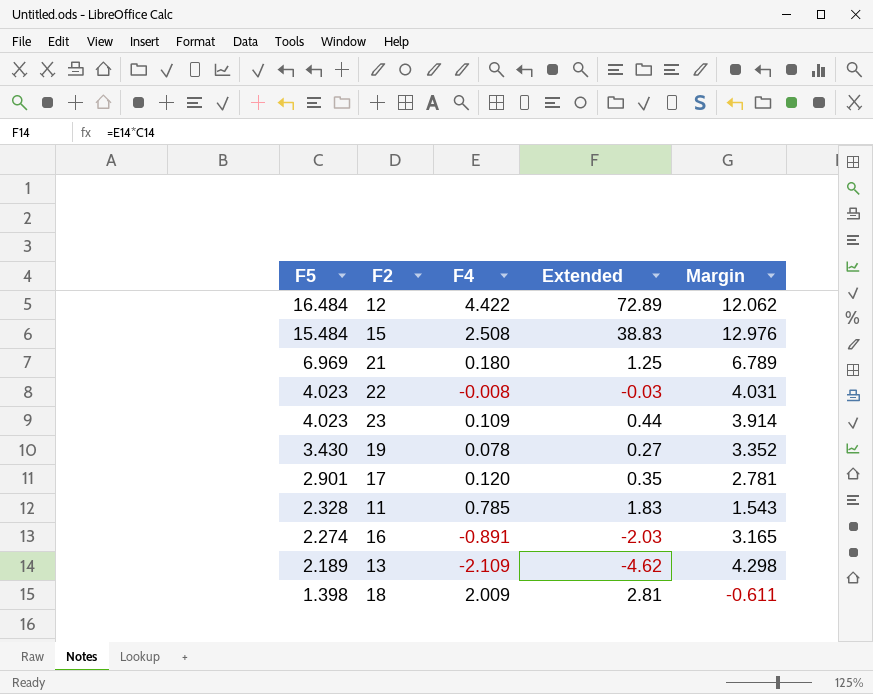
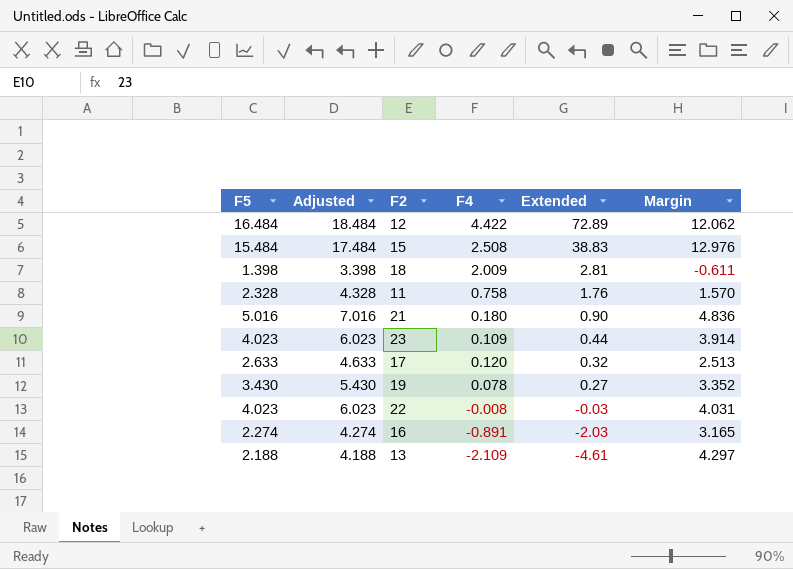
row order: F5 descending -> Extended descending
column Adjusted | formula: none -> [F5] + 2
11 | F4: 0.785 -> 0.758
11 | Extended: 1.83 -> 1.76
11 | Margin: 1.543 -> 1.570
21 | F5: 6.969 -> 5.016
21 | Extended: 1.25 -> 0.90
21 | Margin: 6.789 -> 4.836
17 | F5: 2.901 -> 2.633
17 | Extended: 0.35 -> 0.32
17 | Margin: 2.781 -> 2.513
13 | F5: 2.189 -> 2.188
13 | Extended: -4.62 -> -4.61
13 | Margin: 4.298 -> 4.297

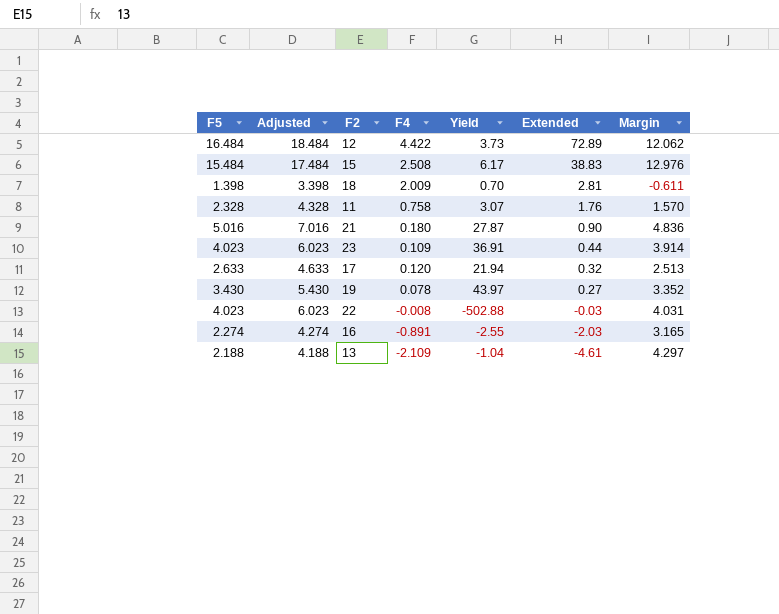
column Yield | formula: none -> [F5] / [F4]

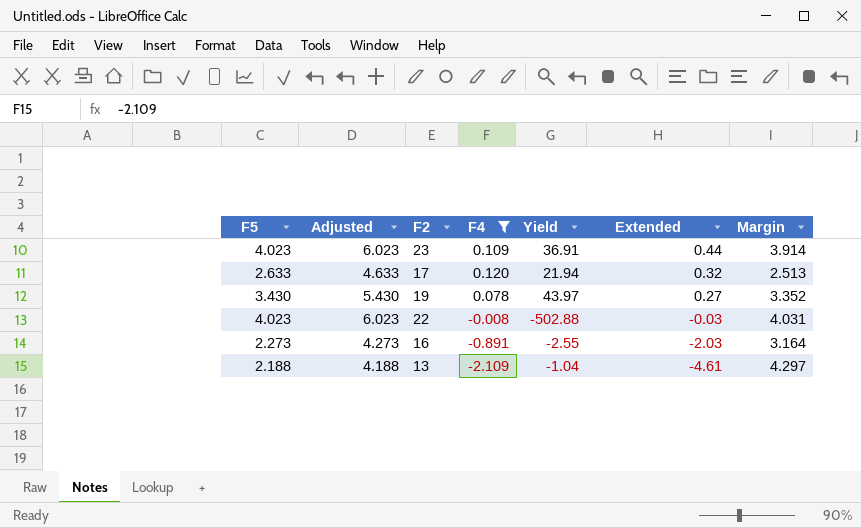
filter: none -> F4 <= 0.120
16 | F5: 2.274 -> 2.273
16 | Adjusted: 4.274 -> 4.273
16 | Margin: 3.165 -> 3.164

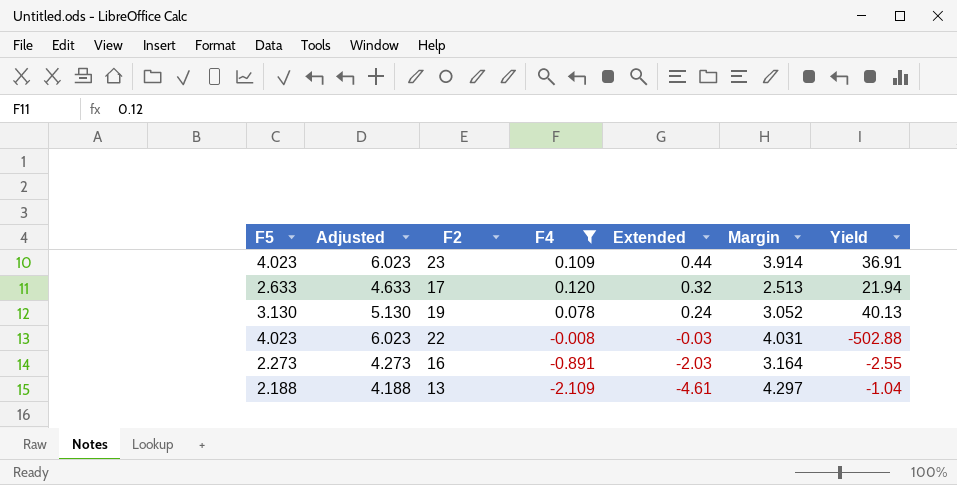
column Yield | position: 5 -> 7
19 | F5: 3.430 -> 3.130
19 | Adjusted: 5.430 -> 5.130
19 | Extended: 0.27 -> 0.24
19 | Margin: 3.352 -> 3.052
19 | Yield: 43.97 -> 40.13

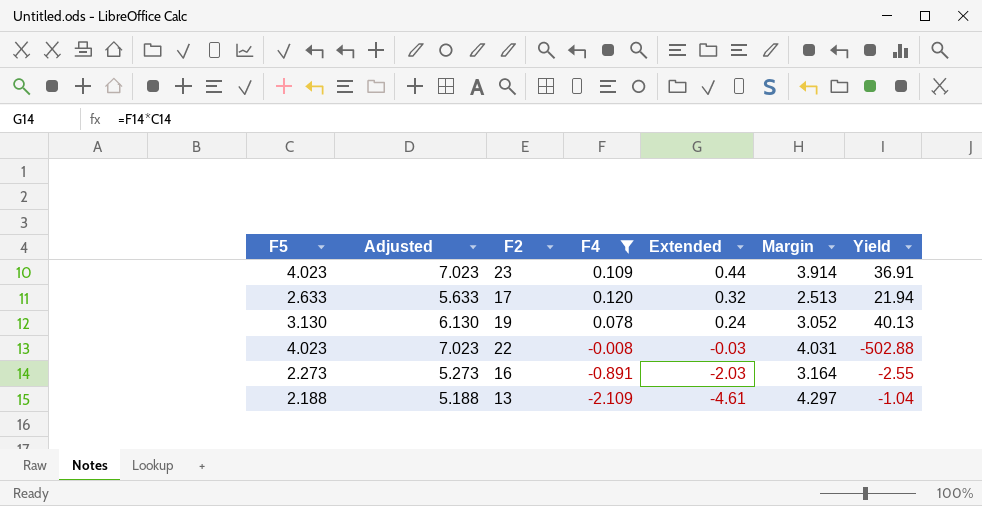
column Adjusted | formula: [F5] + 2 -> [F5] + 3

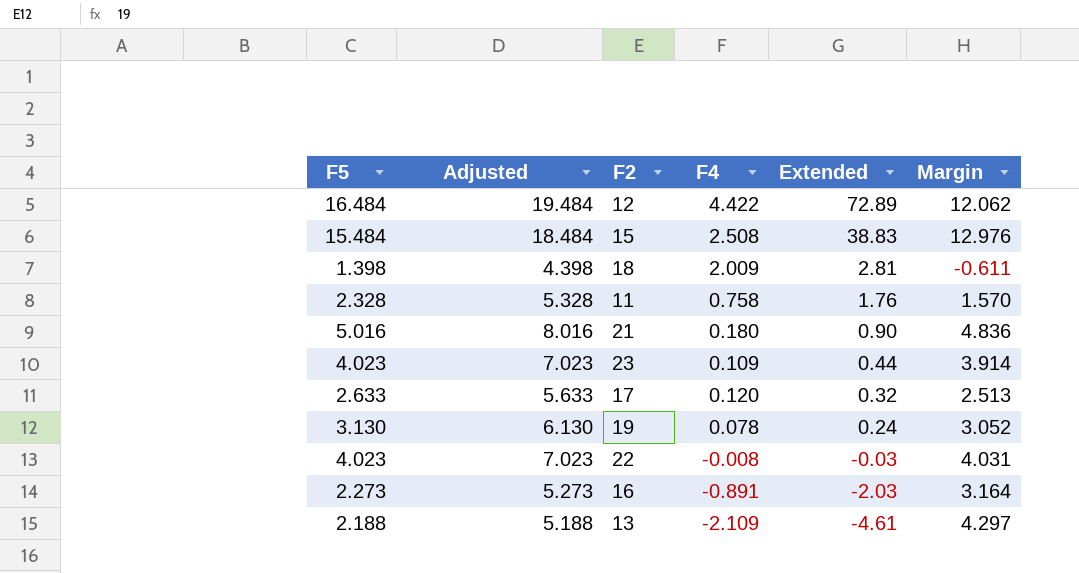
filter: F4 <= 0.120 -> none
column Yield | formula: [F5] / [F4] -> none

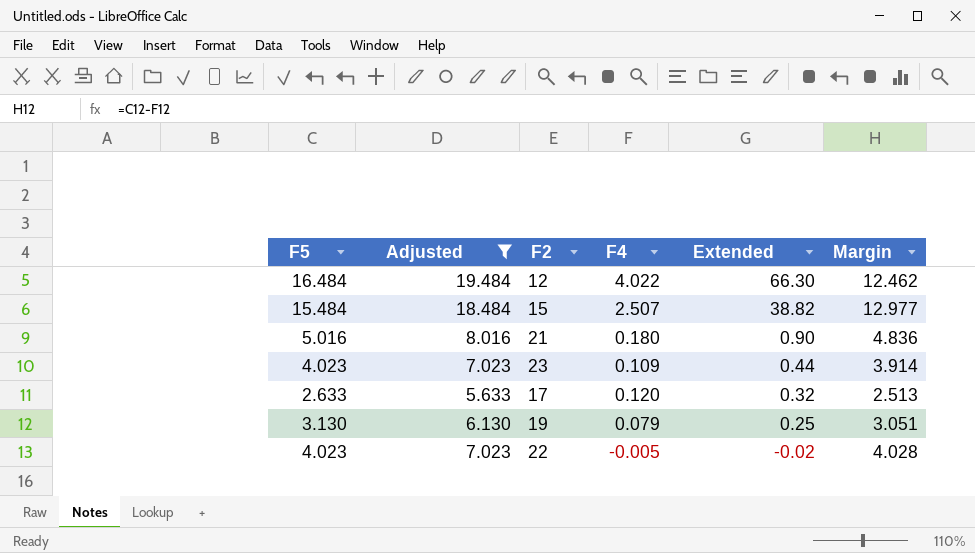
filter: none -> Adjusted >= 5.633
12 | F4: 4.422 -> 4.022
12 | Extended: 72.89 -> 66.30
12 | Margin: 12.062 -> 12.462
15 | F4: 2.508 -> 2.507
15 | Extended: 38.83 -> 38.82
15 | Margin: 12.976 -> 12.977
19 | F4: 0.078 -> 0.079
19 | Extended: 0.24 -> 0.25
19 | Margin: 3.052 -> 3.051
22 | F4: -0.008 -> -0.005
22 | Extended: -0.03 -> -0.02
22 | Margin: 4.031 -> 4.028

